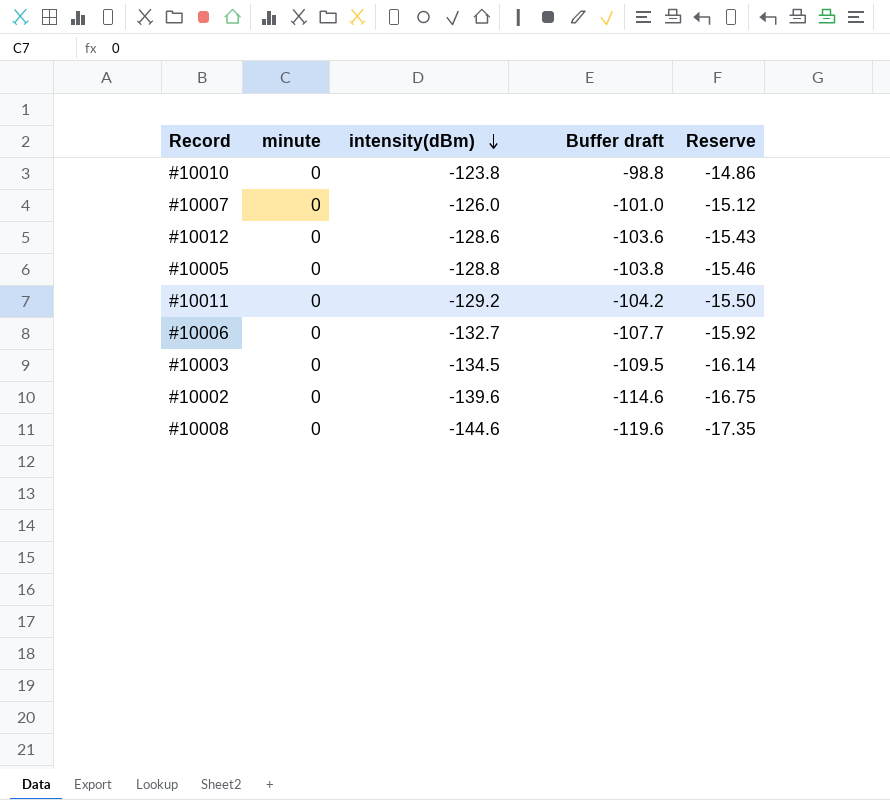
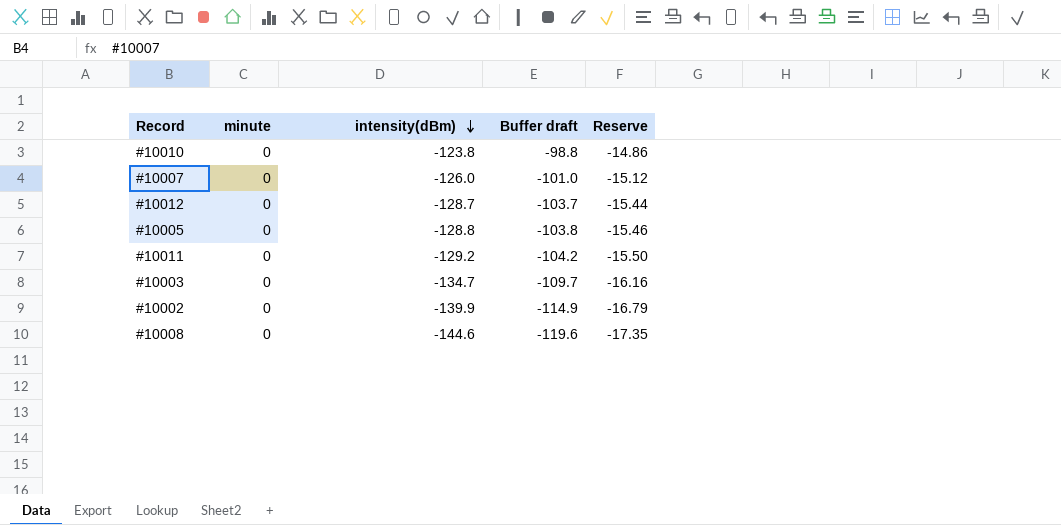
row #10006: 0 | -132.7 | -107.7 | -15.92 -> none
#10012 | intensity(dBm): -128.6 -> -128.7
#10012 | Buffer draft: -103.6 -> -103.7
#10012 | Reserve: -15.43 -> -15.44
#10003 | intensity(dBm): -134.5 -> -134.7
#10003 | Buffer draft: -109.5 -> -109.7
#10003 | Reserve: -16.14 -> -16.16
#10002 | intensity(dBm): -139.6 -> -139.9
#10002 | Buffer draft: -114.6 -> -114.9
#10002 | Reserve: -16.75 -> -16.79

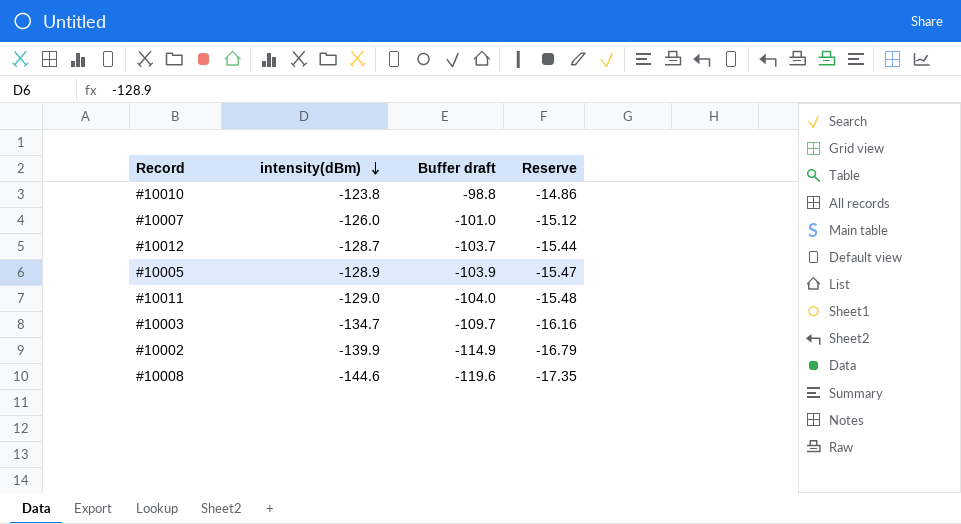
column minute | position: 2 -> none
#10005 | intensity(dBm): -128.8 -> -128.9
#10005 | Buffer draft: -103.8 -> -103.9
#10005 | Reserve: -15.46 -> -15.47
#10011 | intensity(dBm): -129.2 -> -129.0
#10011 | Buffer draft: -104.2 -> -104.0
#10011 | Reserve: -15.50 -> -15.48

